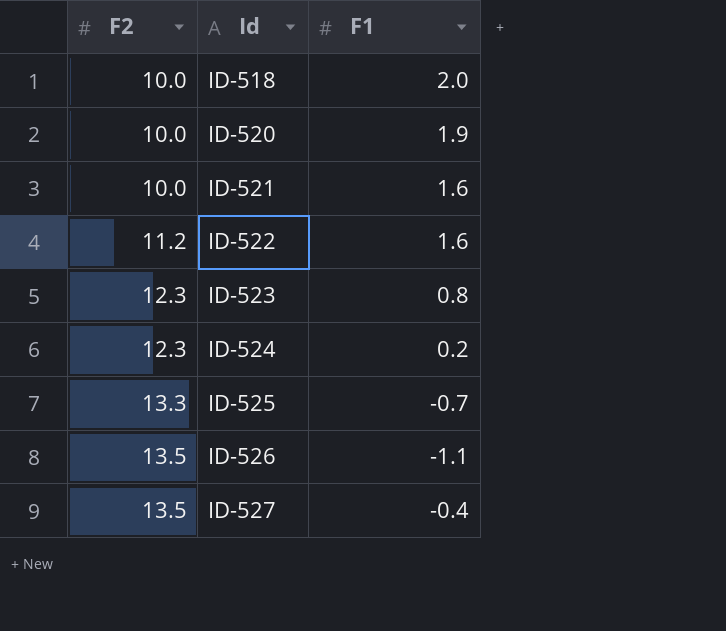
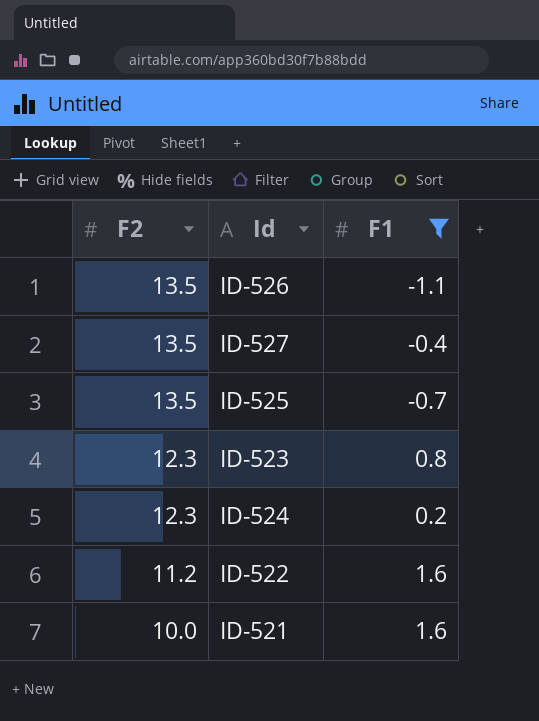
filter: none -> F1 <= 1.6
row order: F2 ascending -> F2 descending
ID-525 | F2: 13.3 -> 13.5

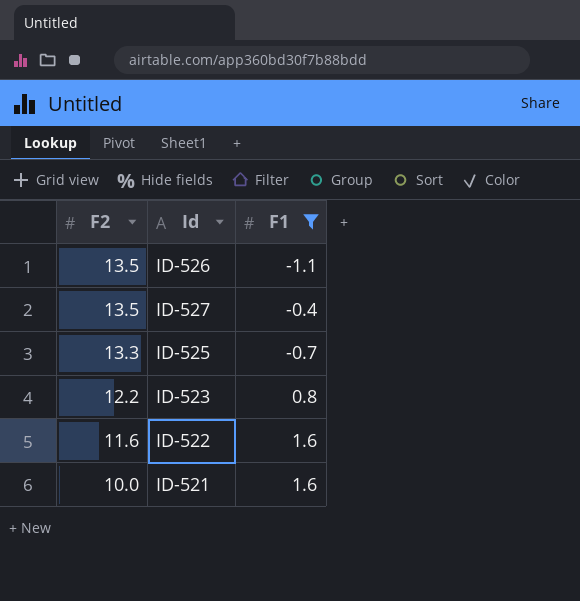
row ID-524: 12.3 | 0.2 -> none
ID-525 | F2: 13.5 -> 13.3
ID-523 | F2: 12.3 -> 12.2
ID-522 | F2: 11.2 -> 11.6

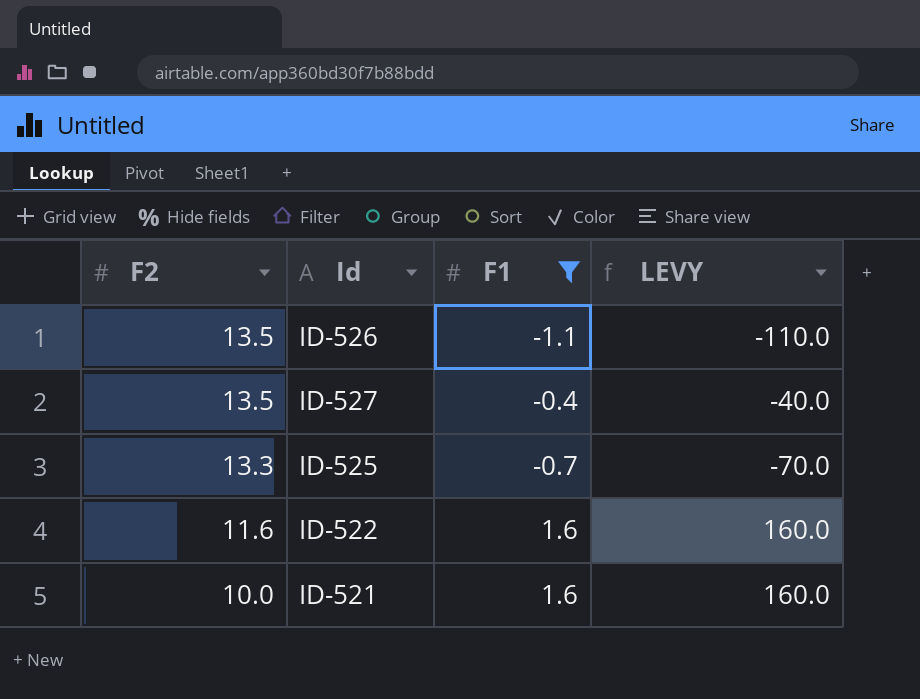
column LEVY | formula: none -> [F1] * 100
row ID-523: 12.2 | 0.8 -> none

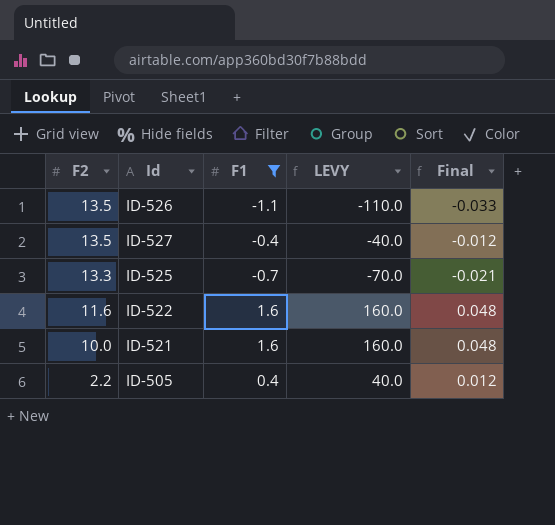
column Final | formula: none -> [F1] * 0.03
row ID-505: none -> 2.2 | 0.4 | 40.0 | 0.012

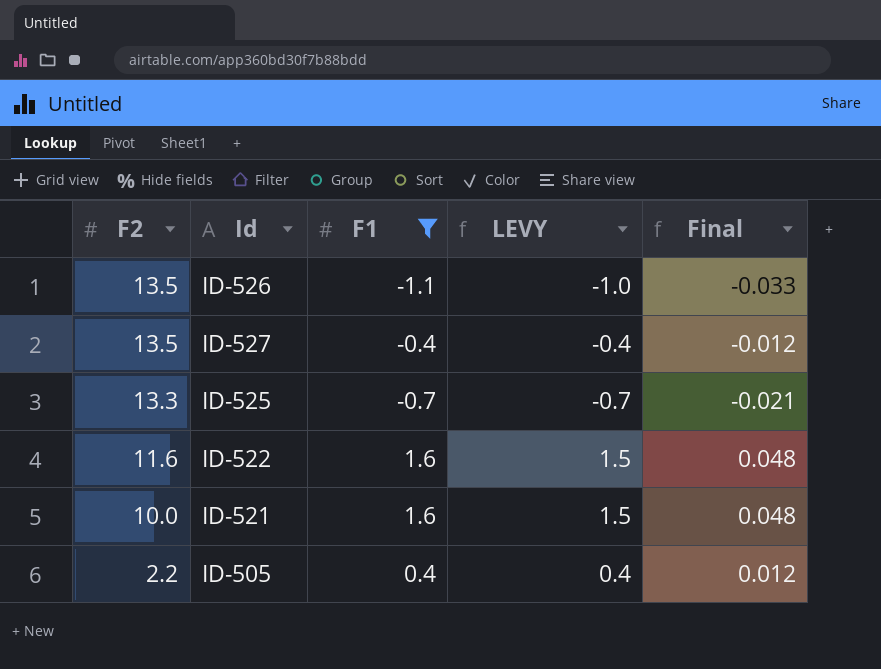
column LEVY | formula: [F1] * 100 -> [F1] * 0.95

